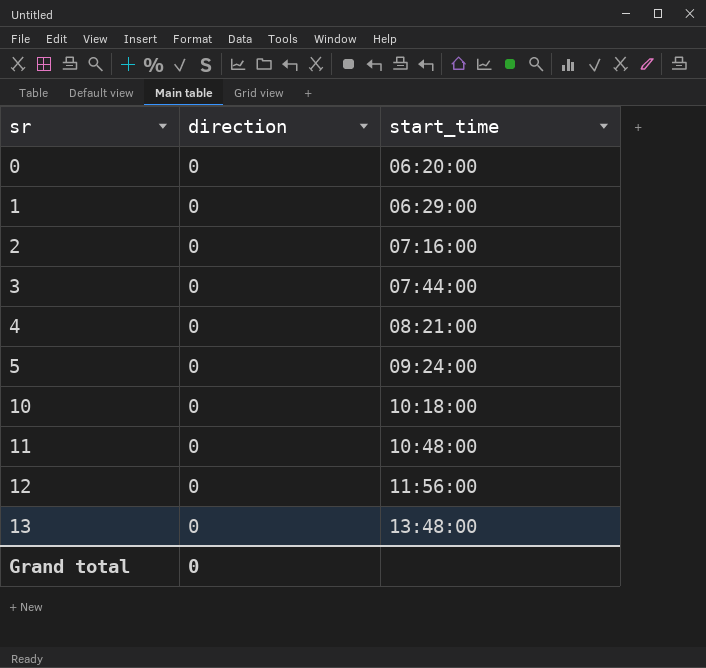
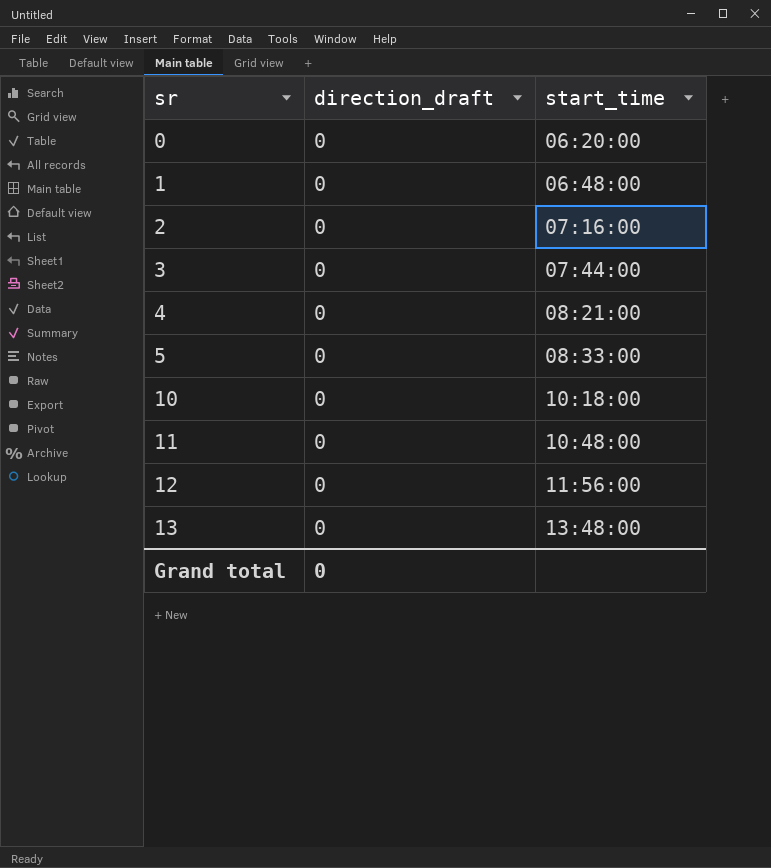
column name: direction -> direction_draft
1 | start_time: 06:29:00 -> 06:48:00
5 | start_time: 09:24:00 -> 08:33:00

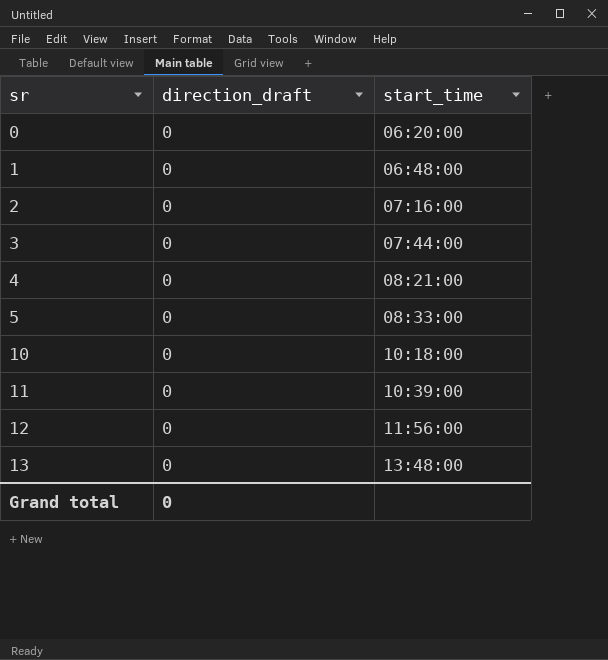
11 | start_time: 10:48:00 -> 10:39:00

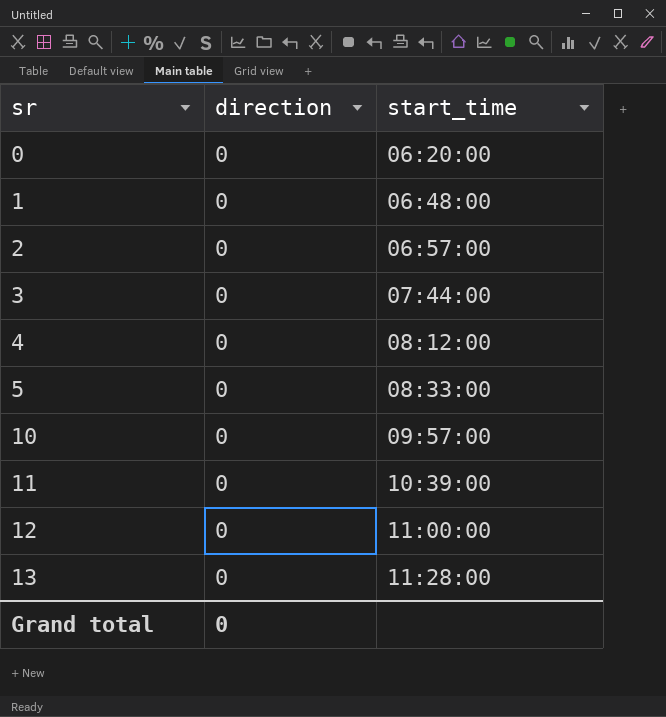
column name: direction_draft -> direction
2 | start_time: 07:16:00 -> 06:57:00
4 | start_time: 08:21:00 -> 08:12:00
10 | start_time: 10:18:00 -> 09:57:00
12 | start_time: 11:56:00 -> 11:00:00
13 | start_time: 13:48:00 -> 11:28:00

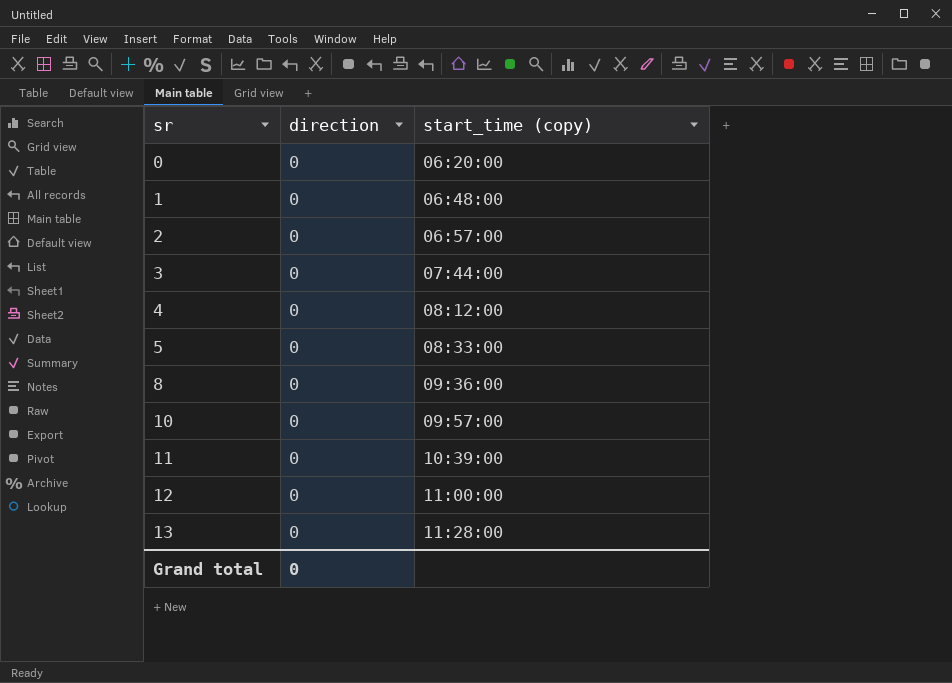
column name: start_time -> start_time (copy)
row 8: none -> 0 | 09:36:00

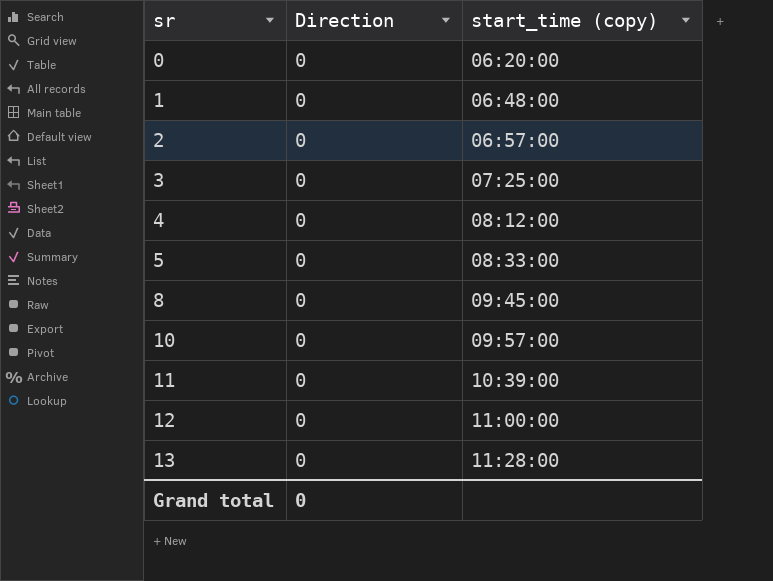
column name: direction -> Direction
3 | start_time (copy): 07:44:00 -> 07:25:00
8 | start_time (copy): 09:36:00 -> 09:45:00

